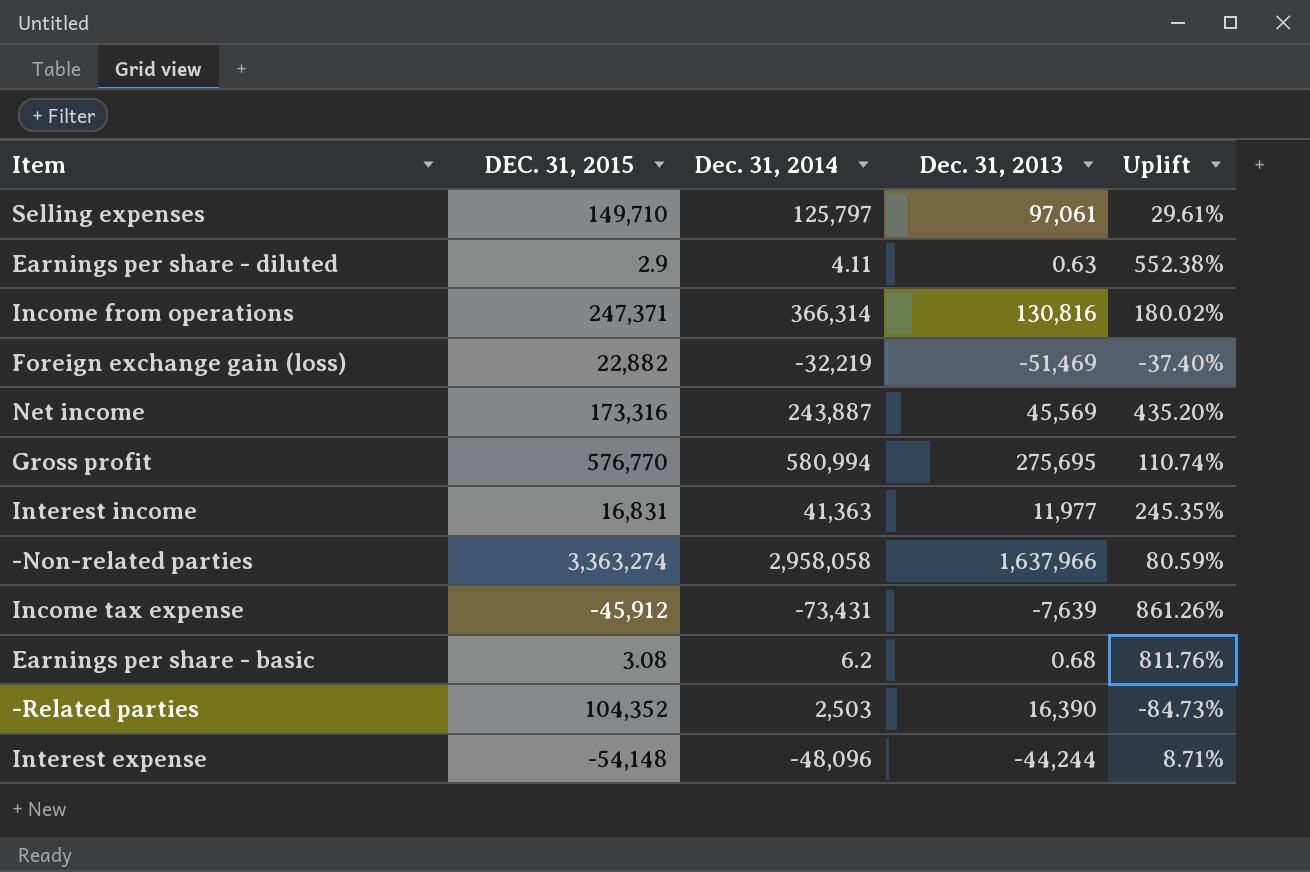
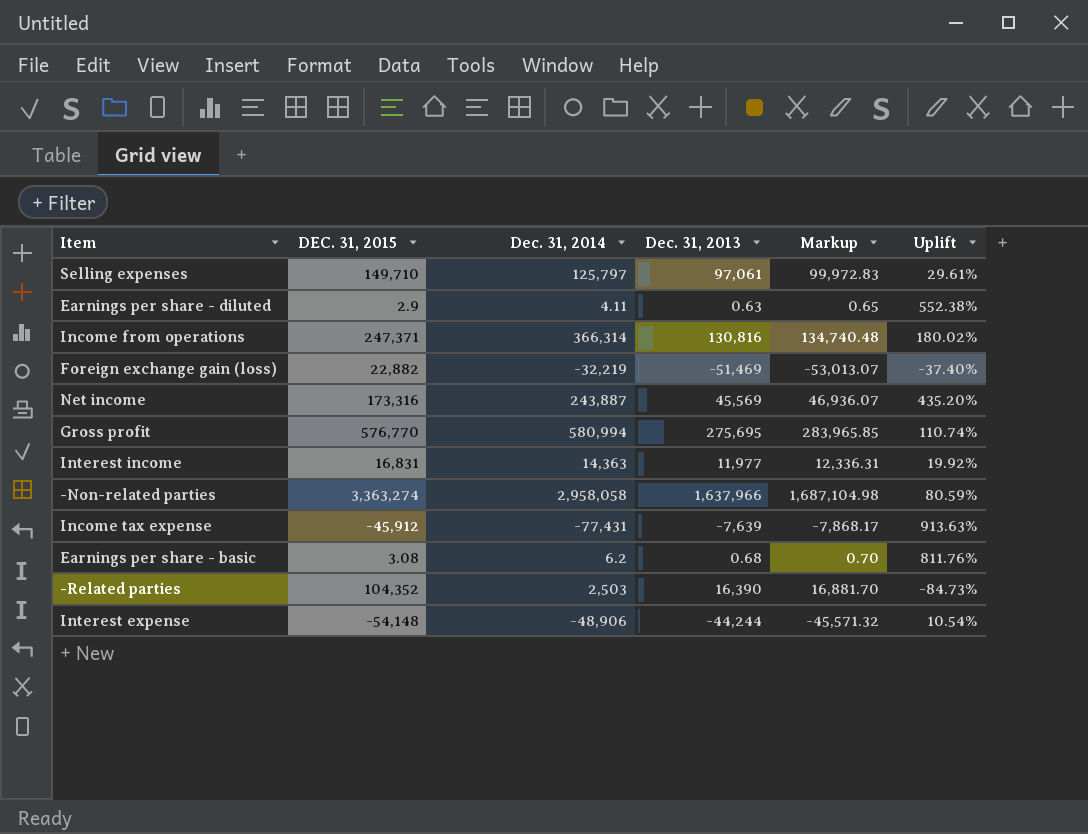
column Markup | formula: none -> [Dec. 31, 2013] * 1.03
Interest income | Dec. 31, 2014: 41,363 -> 14,363
Interest income | Uplift: 245.35% -> 19.92%
Income tax expense | Dec. 31, 2014: -73,431 -> -77,431
Income tax expense | Uplift: 861.26% -> 913.63%
Interest expense | Dec. 31, 2014: -48,096 -> -48,906
Interest expense | Uplift: 8.71% -> 10.54%

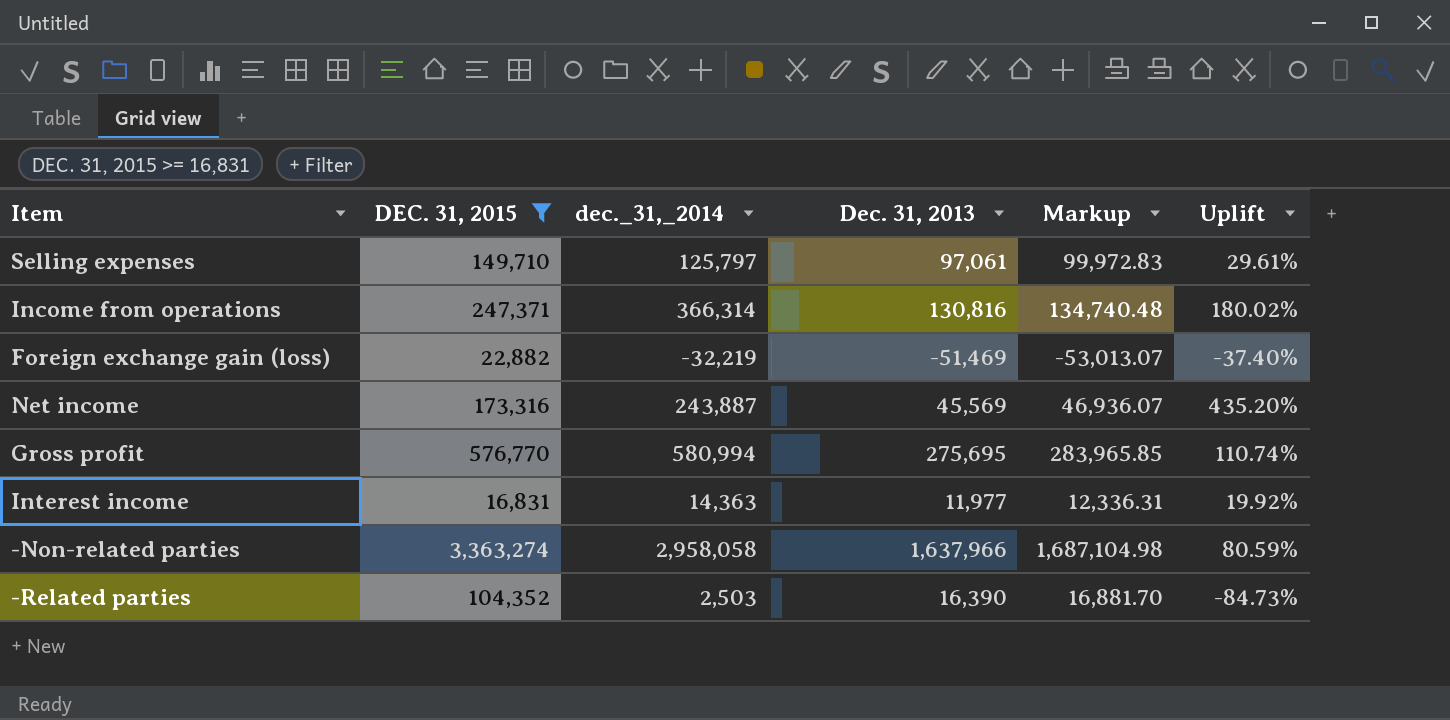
filter: none -> DEC. 31, 2015 >= 16,831
column name: Dec. 31, 2014 -> dec._31,_2014

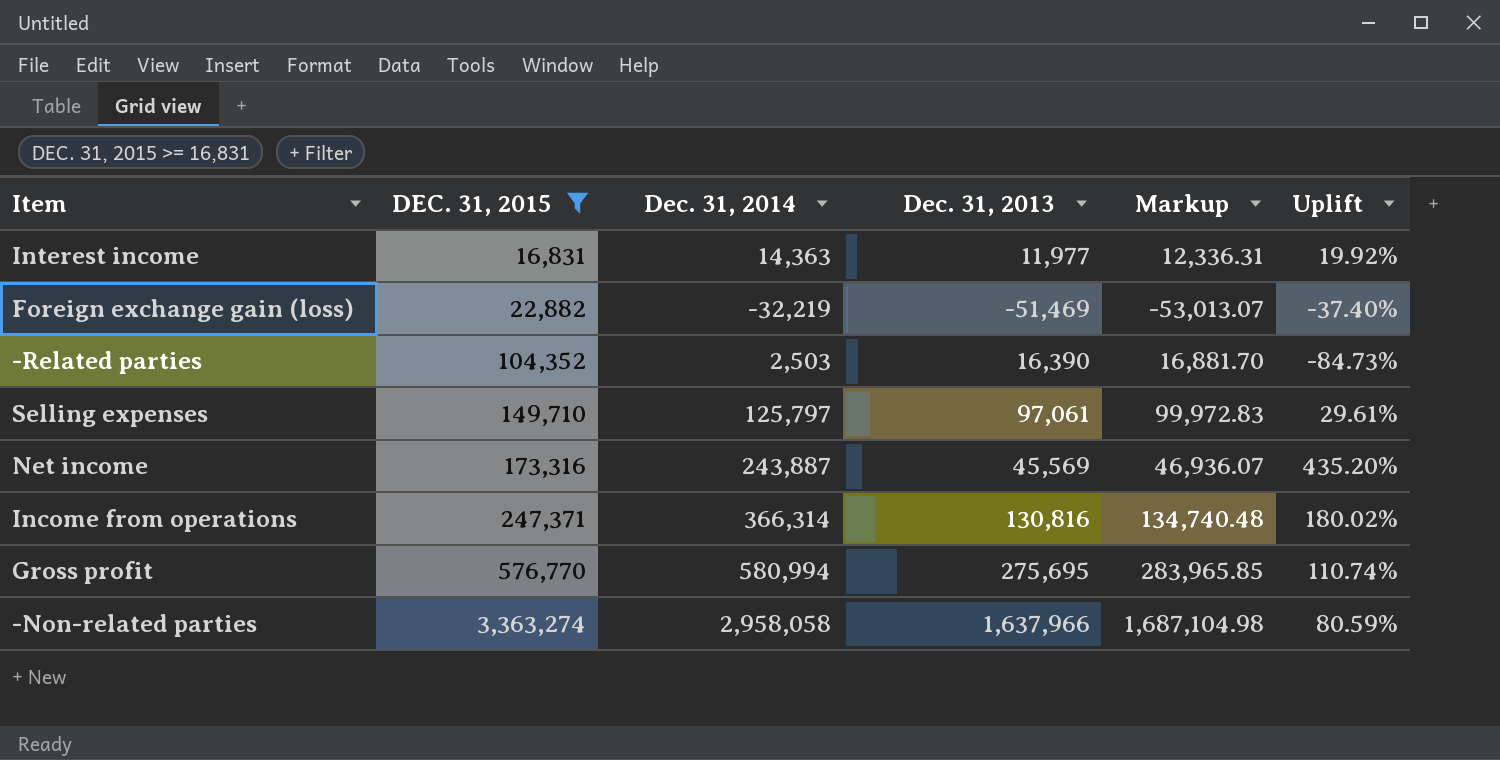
row order: none -> DEC. 31, 2015 ascending
column name: dec._31,_2014 -> Dec. 31, 2014

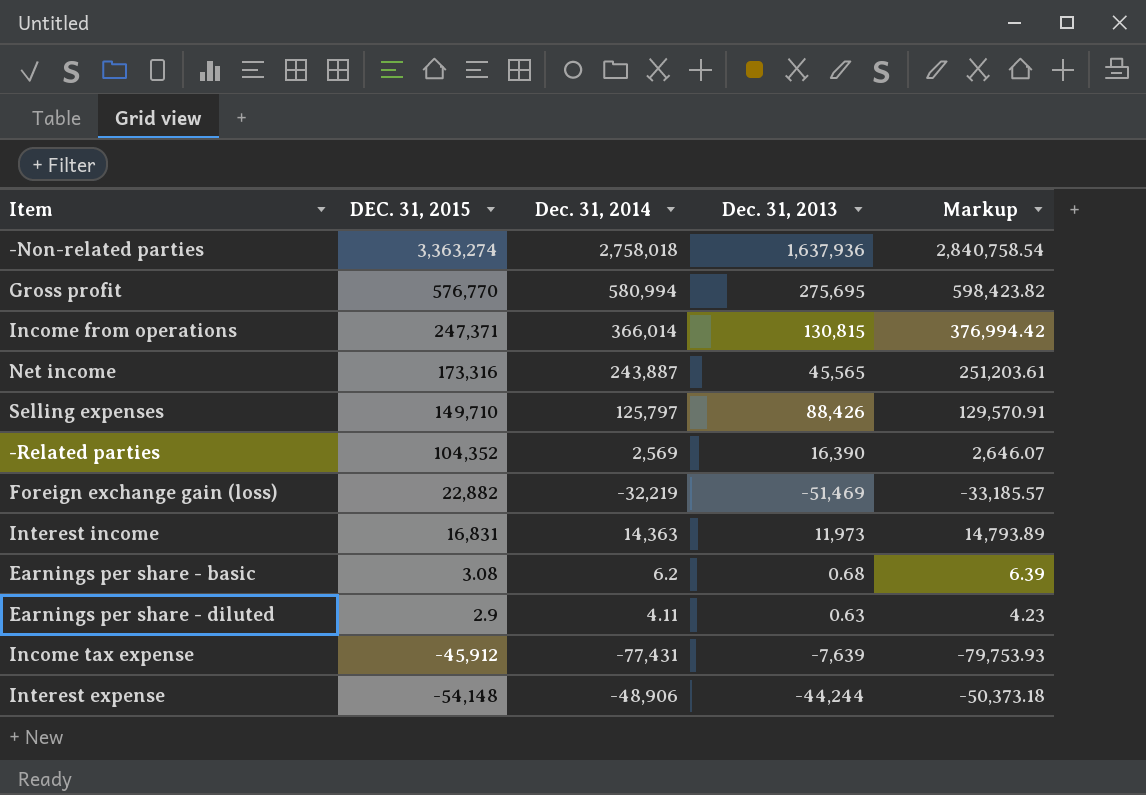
filter: DEC. 31, 2015 >= 16,831 -> none
row order: DEC. 31, 2015 ascending -> DEC. 31, 2015 descending
column Uplift | formula: ([Dec. 31, 2014] - [Dec. 31, 2013]) / [Dec. 31, 2013] -> none
column Markup | formula: [Dec. 31, 2013] * 1.03 -> [Dec. 31, 2014] * 1.03
-Non-related parties | Dec. 31, 2014: 2,958,058 -> 2,758,018
-Non-related parties | Dec. 31, 2013: 1,637,966 -> 1,637,936
Income from operations | Dec. 31, 2014: 366,314 -> 366,014
Income from operations | Dec. 31, 2013: 130,816 -> 130,815
Net income | Dec. 31, 2013: 45,569 -> 45,565
Selling expenses | Dec. 31, 2013: 97,061 -> 88,426
-Related parties | Dec. 31, 2014: 2,503 -> 2,569
Interest income | Dec. 31, 2013: 11,977 -> 11,973

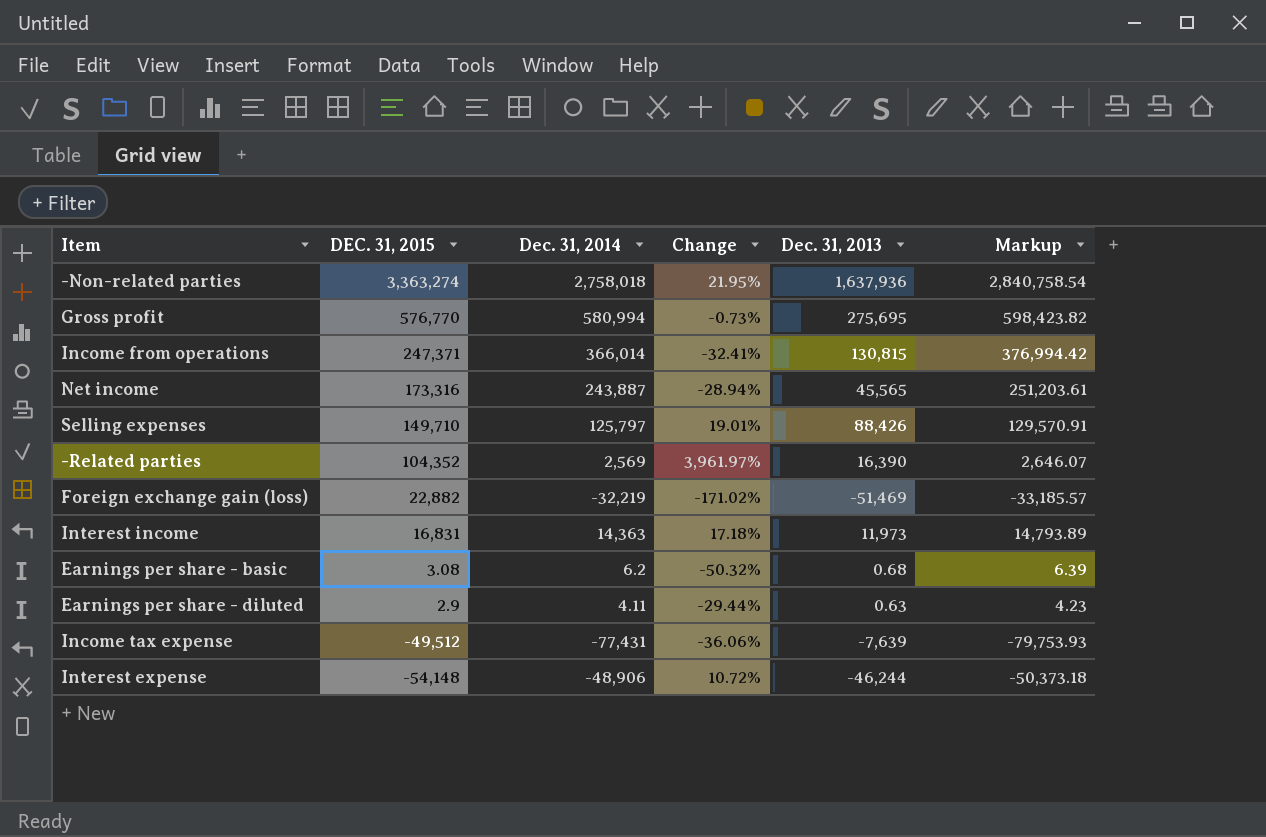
column Change | formula: none -> ([DEC. 31, 2015] - [Dec. 31, 2014]) / [Dec. 31, 2014]
Income tax expense | DEC. 31, 2015: -45,912 -> -49,512
Interest expense | Dec. 31, 2013: -44,244 -> -46,244

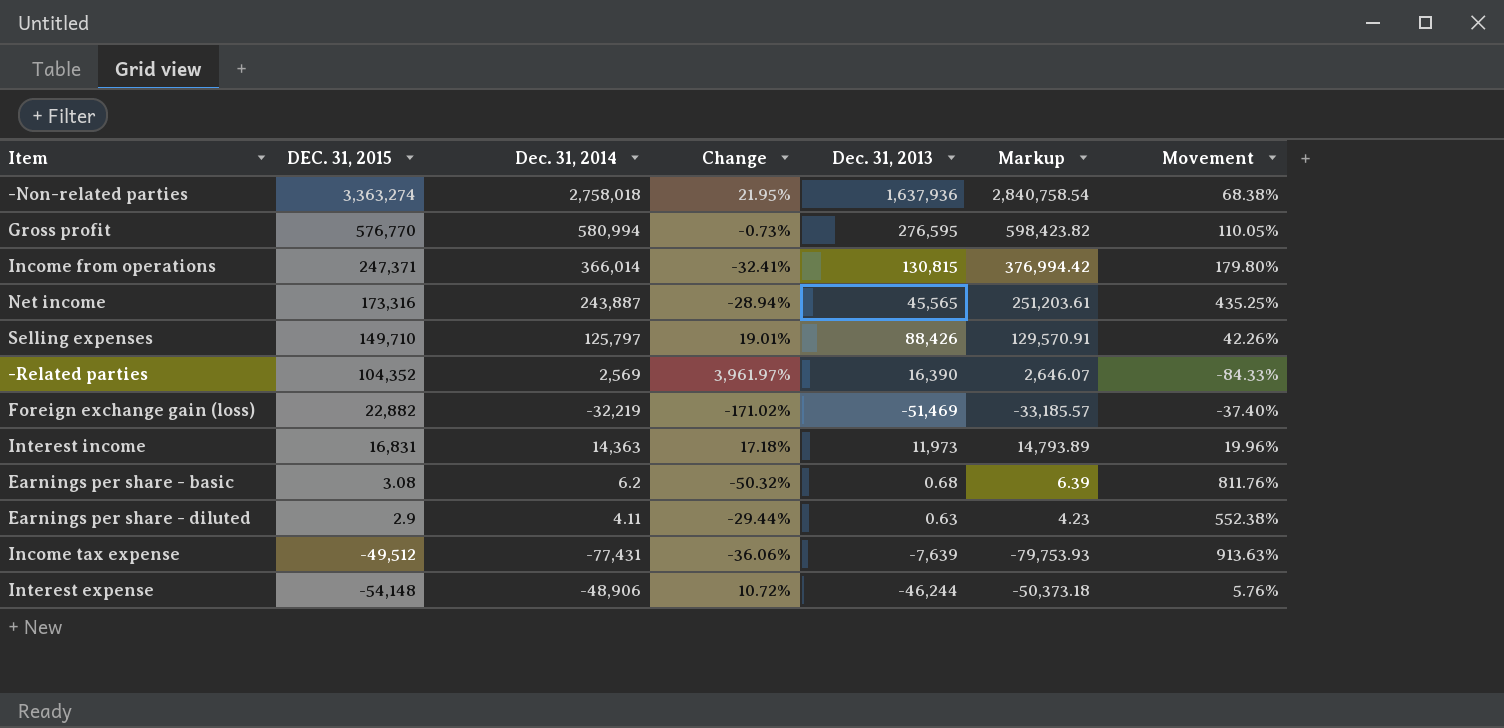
column Movement | formula: none -> ([Dec. 31, 2014] - [Dec. 31, 2013]) / [Dec. 31, 2013]
Gross profit | Dec. 31, 2013: 275,695 -> 276,595

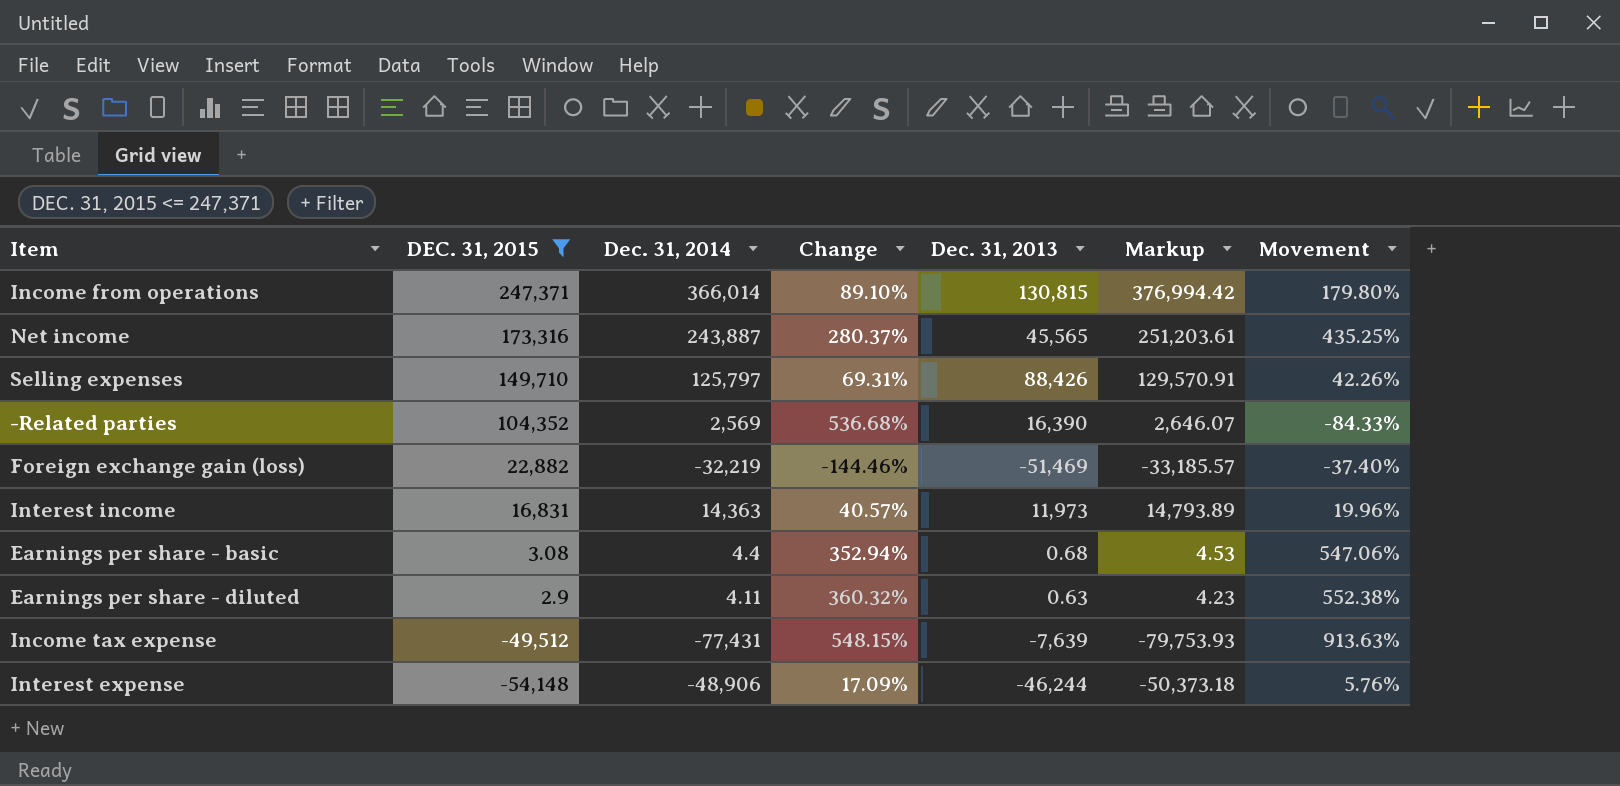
filter: none -> DEC. 31, 2015 <= 247,371
column Change | formula: ([DEC. 31, 2015] - [Dec. 31, 2014]) / [Dec. 31, 2014] -> ([DEC. 31, 2015] - [Dec. 31, 2013]) / [Dec. 31, 2013]
Earnings per share - basic | Dec. 31, 2014: 6.2 -> 4.4
Earnings per share - basic | Markup: 6.39 -> 4.53
Earnings per share - basic | Movement: 811.76% -> 547.06%

